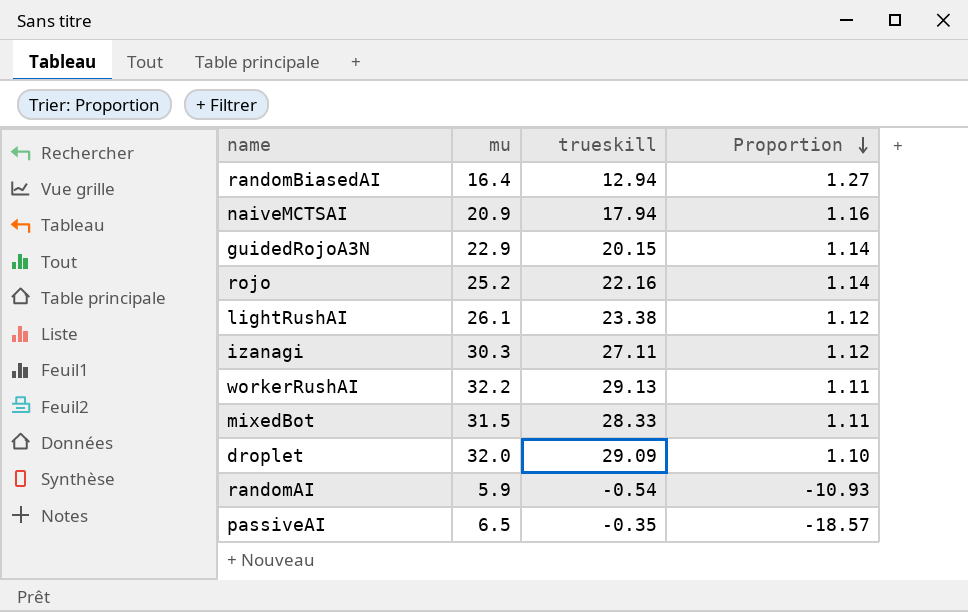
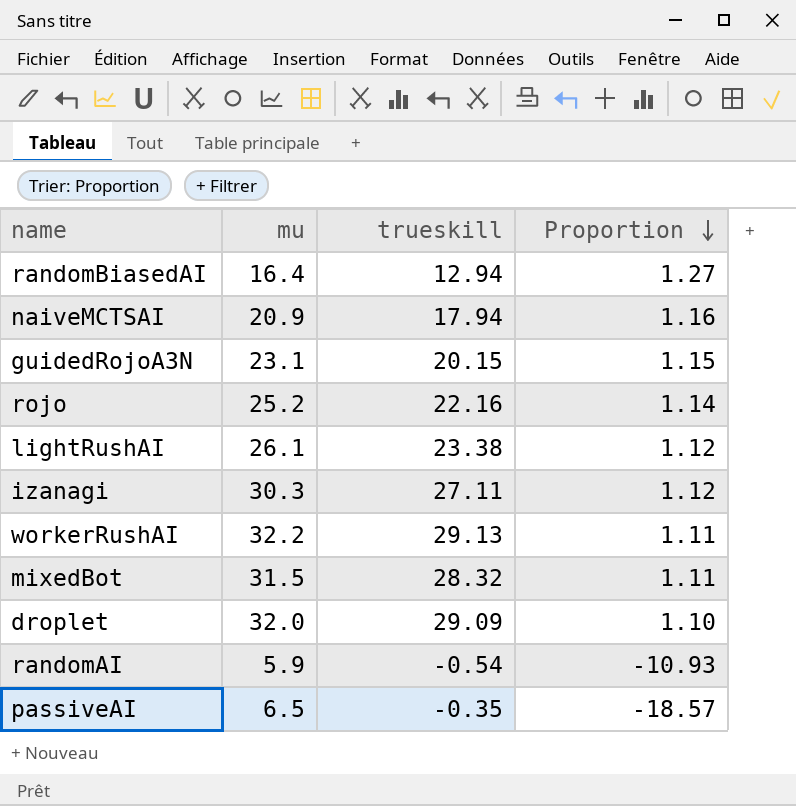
guidedRojoA3N | mu: 22.9 -> 23.1
guidedRojoA3N | Proportion: 1.14 -> 1.15
mixedBot | trueskill: 28.33 -> 28.32

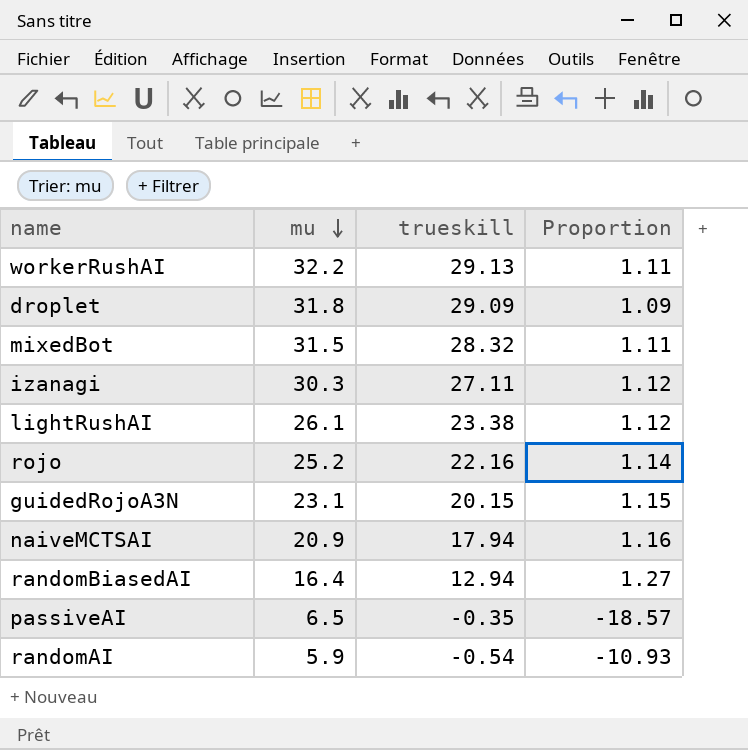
row order: Proportion descending -> mu descending
droplet | mu: 32.0 -> 31.8
droplet | Proportion: 1.10 -> 1.09

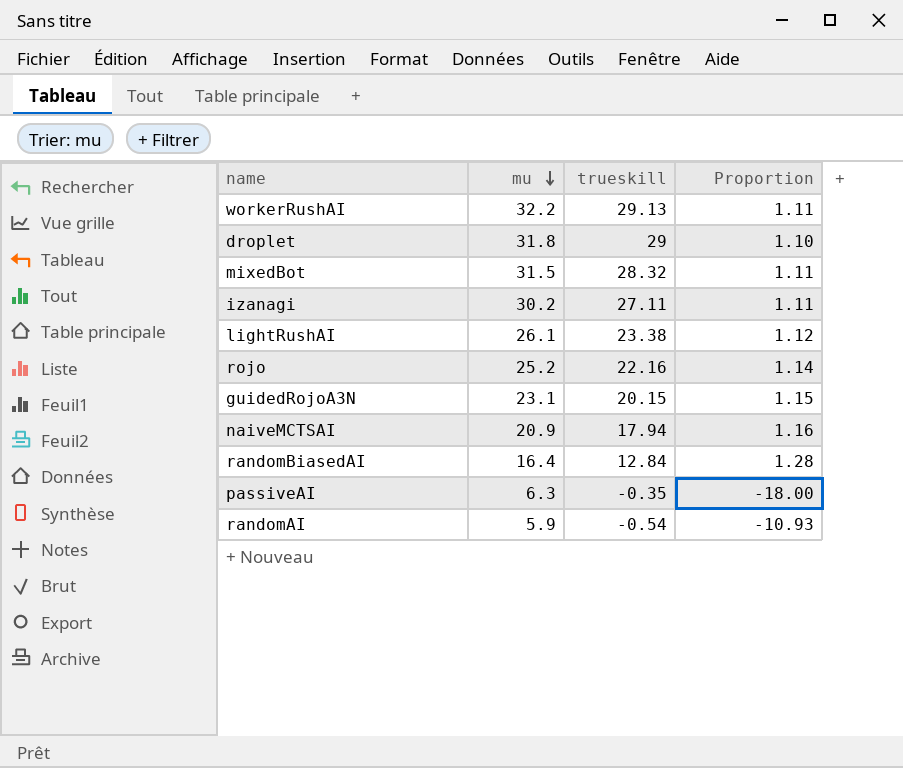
droplet | trueskill: 29.09 -> 29
droplet | Proportion: 1.09 -> 1.10
izanagi | mu: 30.3 -> 30.2
izanagi | Proportion: 1.12 -> 1.11
randomBiasedAI | trueskill: 12.94 -> 12.84
randomBiasedAI | Proportion: 1.27 -> 1.28
passiveAI | mu: 6.5 -> 6.3
passiveAI | Proportion: -18.57 -> -18.00

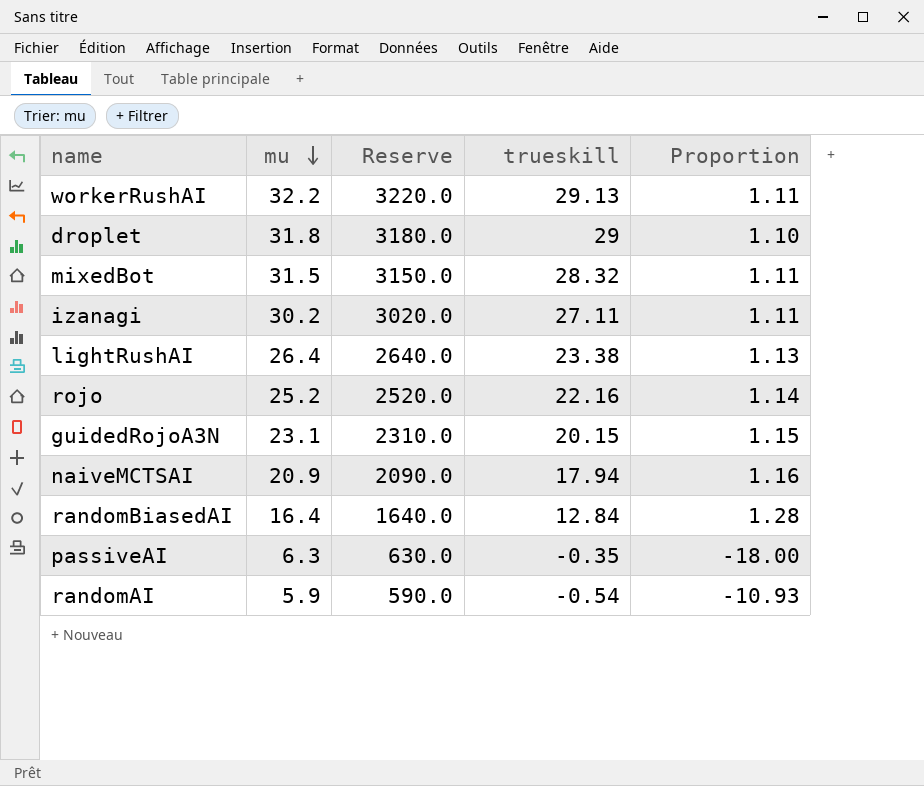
column Reserve | formula: none -> [mu] * 100
lightRushAI | mu: 26.1 -> 26.4
lightRushAI | Proportion: 1.12 -> 1.13

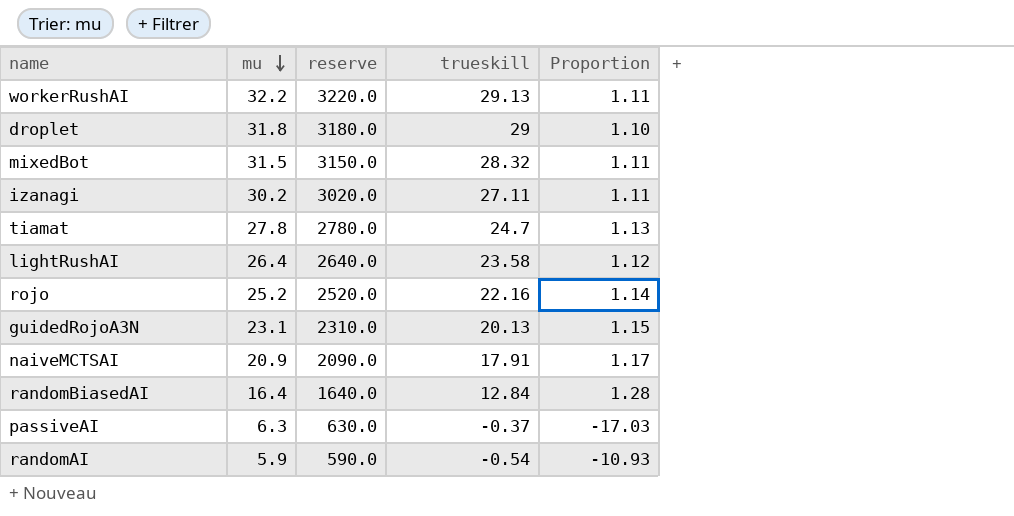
column name: Reserve -> reserve
row tiamat: none -> 27.8 | 2780.0 | 24.7 | 1.13
lightRushAI | trueskill: 23.38 -> 23.58
lightRushAI | Proportion: 1.13 -> 1.12
guidedRojoA3N | trueskill: 20.15 -> 20.13
naiveMCTSAI | trueskill: 17.94 -> 17.91
naiveMCTSAI | Proportion: 1.16 -> 1.17
passiveAI | trueskill: -0.35 -> -0.37
passiveAI | Proportion: -18.00 -> -17.03

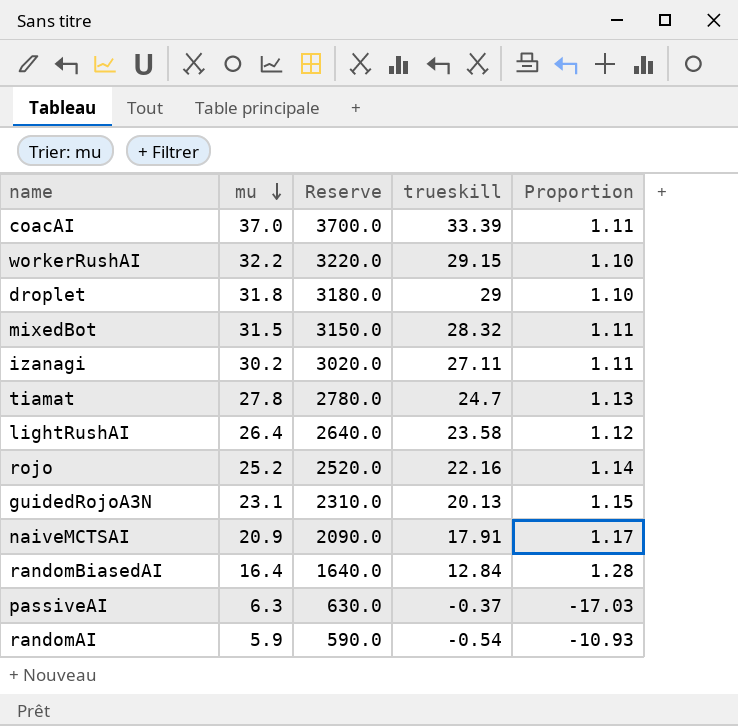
column name: reserve -> Reserve
row coacAI: none -> 37.0 | 3700.0 | 33.39 | 1.11
workerRushAI | trueskill: 29.13 -> 29.15
workerRushAI | Proportion: 1.11 -> 1.10

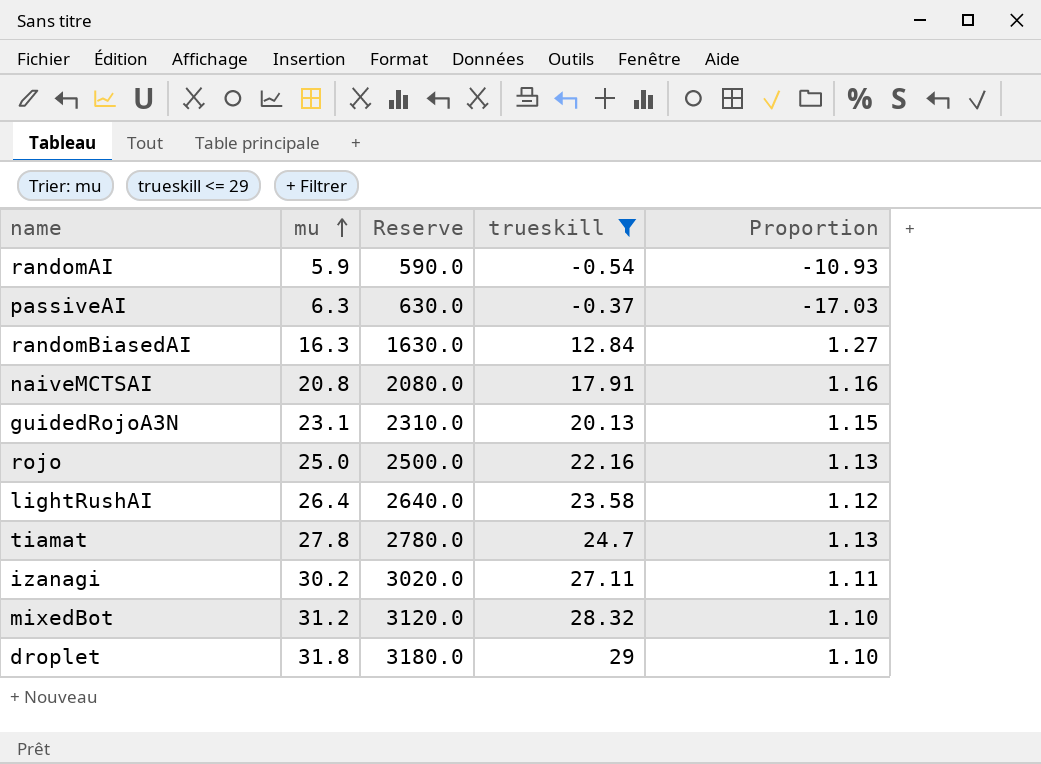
filter: none -> trueskill <= 29
row order: mu descending -> mu ascending
randomBiasedAI | mu: 16.4 -> 16.3
randomBiasedAI | Reserve: 1640.0 -> 1630.0
randomBiasedAI | Proportion: 1.28 -> 1.27
naiveMCTSAI | mu: 20.9 -> 20.8
naiveMCTSAI | Reserve: 2090.0 -> 2080.0
naiveMCTSAI | Proportion: 1.17 -> 1.16
rojo | mu: 25.2 -> 25.0
rojo | Reserve: 2520.0 -> 2500.0
rojo | Proportion: 1.14 -> 1.13
mixedBot | mu: 31.5 -> 31.2
mixedBot | Reserve: 3150.0 -> 3120.0
mixedBot | Proportion: 1.11 -> 1.10

